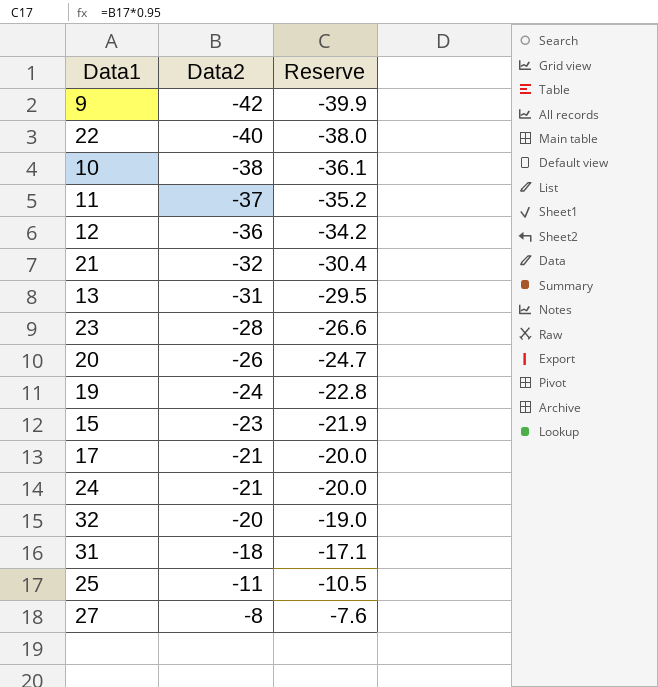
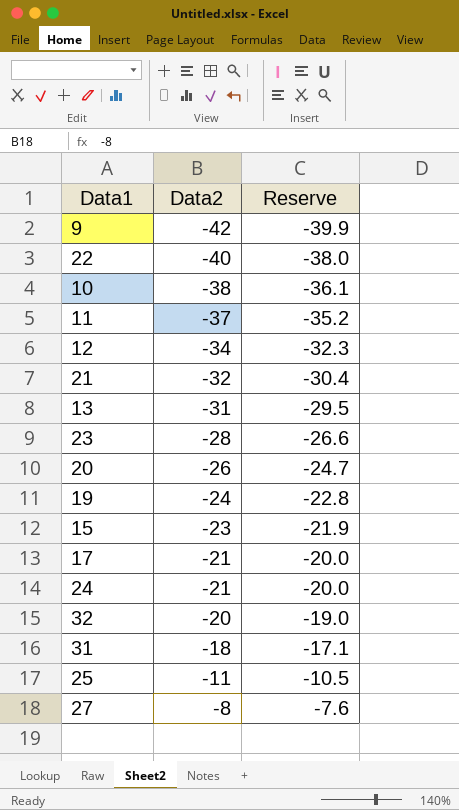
12 | Data2: -36 -> -34
12 | Reserve: -34.2 -> -32.3

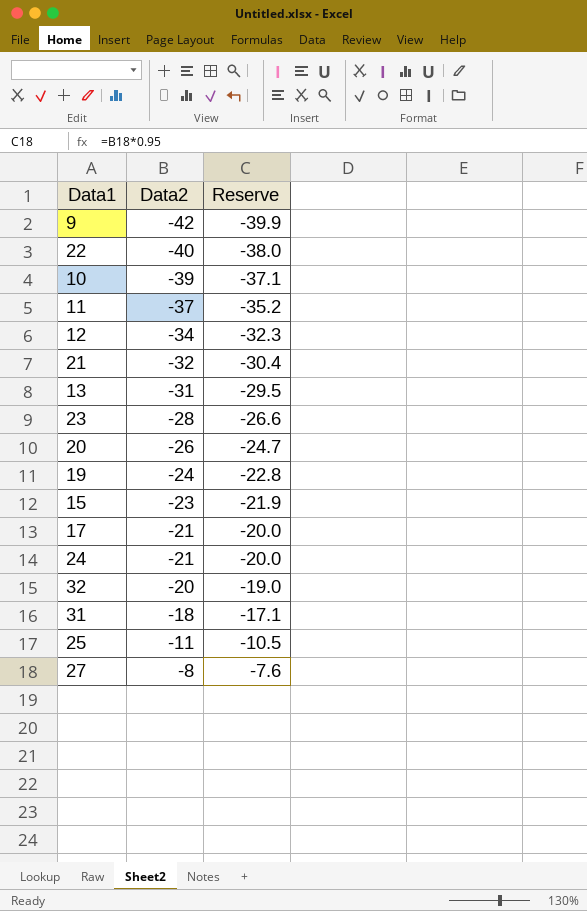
10 | Data2: -38 -> -39
10 | Reserve: -36.1 -> -37.1

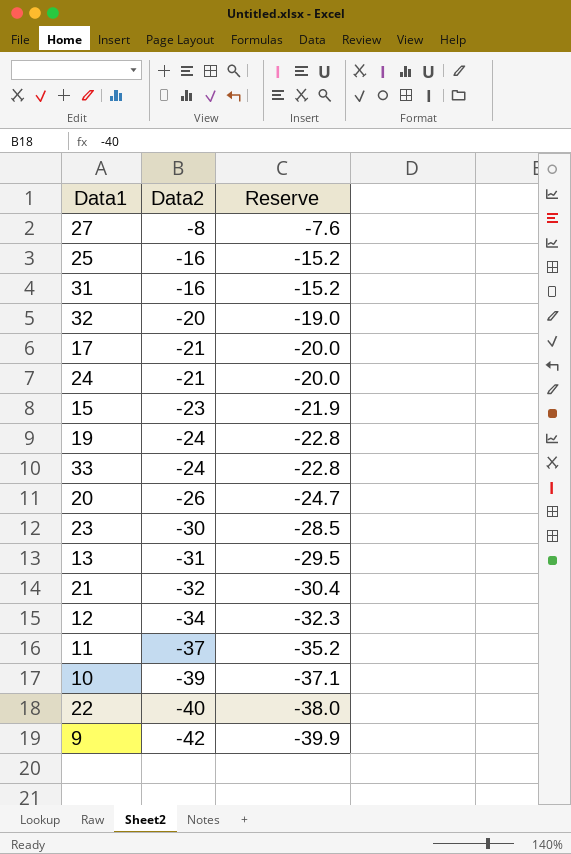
row order: Data2 ascending -> Data2 descending
25 | Data2: -11 -> -16
25 | Reserve: -10.5 -> -15.2
31 | Data2: -18 -> -16
31 | Reserve: -17.1 -> -15.2
row 33: none -> -24 | -22.8
23 | Data2: -28 -> -30
23 | Reserve: -26.6 -> -28.5

